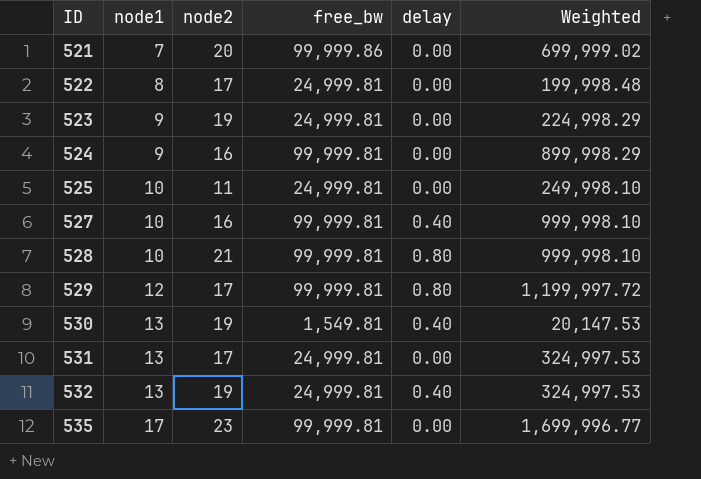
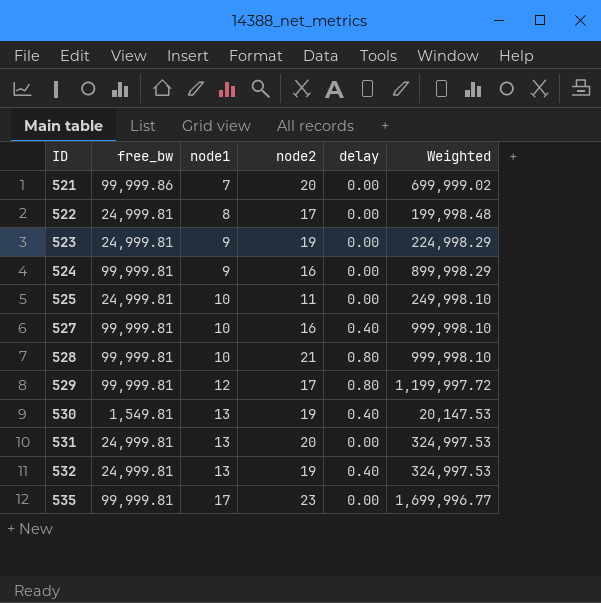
column free_bw | position: 4 -> 2
531 | node2: 17 -> 20

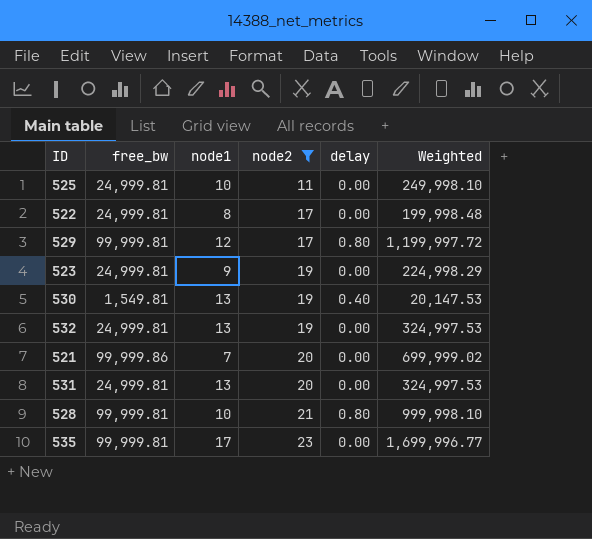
filter: none -> node2 != 16
row order: ID ascending -> node2 ascending
532 | delay: 0.40 -> 0.00

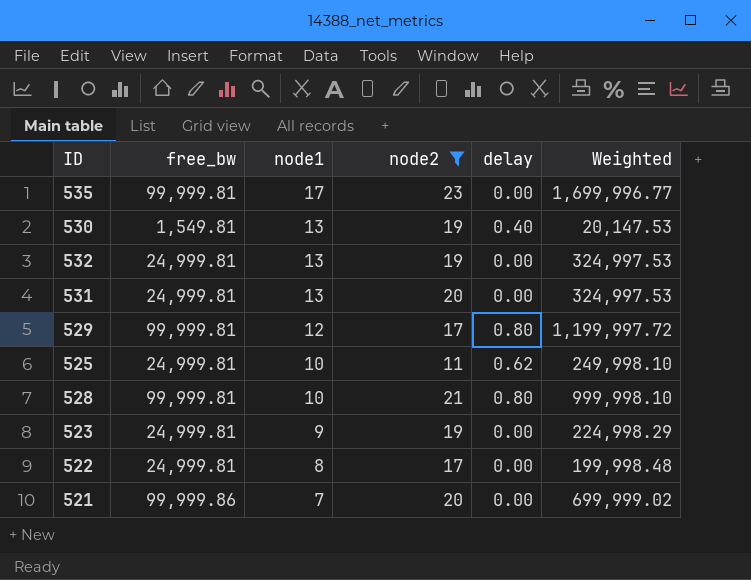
row order: node2 ascending -> node1 descending
525 | delay: 0.00 -> 0.62

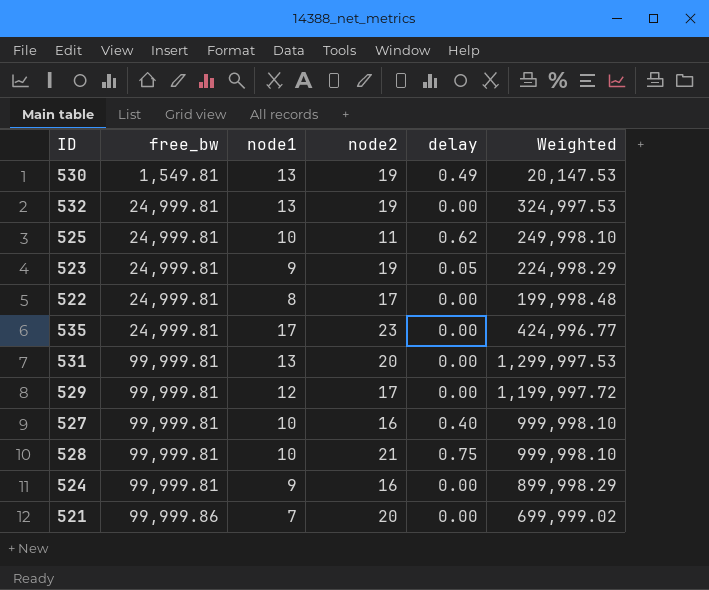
filter: node2 != 16 -> none
row order: node1 descending -> free_bw ascending
530 | delay: 0.40 -> 0.49
523 | delay: 0.00 -> 0.05
535 | free_bw: 99,999.81 -> 24,999.81
535 | Weighted: 1,699,996.77 -> 424,996.77
531 | free_bw: 24,999.81 -> 99,999.81
531 | Weighted: 324,997.53 -> 1,299,997.53
529 | delay: 0.80 -> 0.00
528 | delay: 0.80 -> 0.75

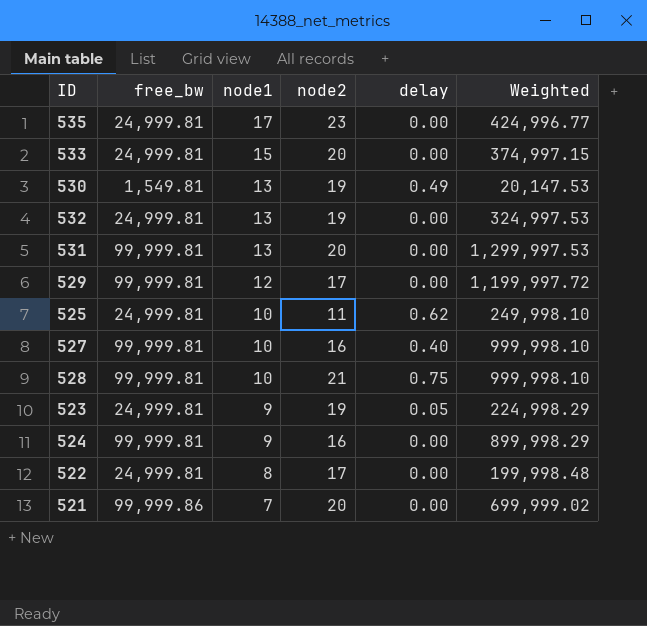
row order: free_bw ascending -> node1 descending
row 533: none -> 24,999.81 | 15 | 20 | 0.00 | 374,997.15

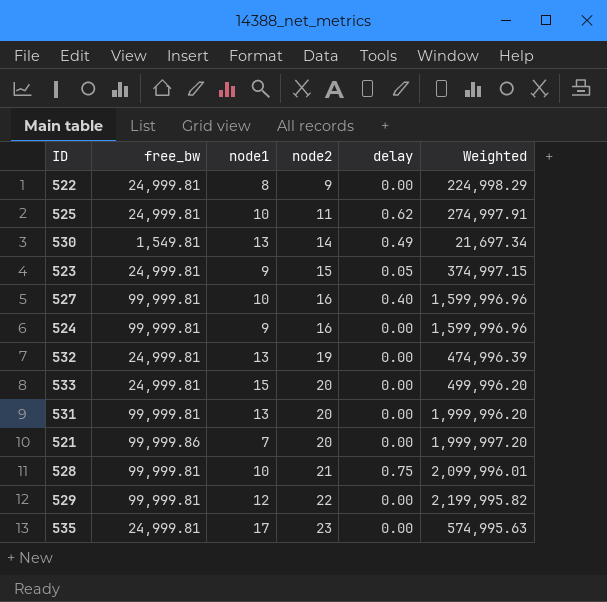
row order: node1 descending -> node2 ascending
column Weighted | formula: [free_bw] * [node1] -> [free_bw] * [node2]
522 | node2: 17 -> 9
530 | node2: 19 -> 14
523 | node2: 19 -> 15
529 | node2: 17 -> 22

